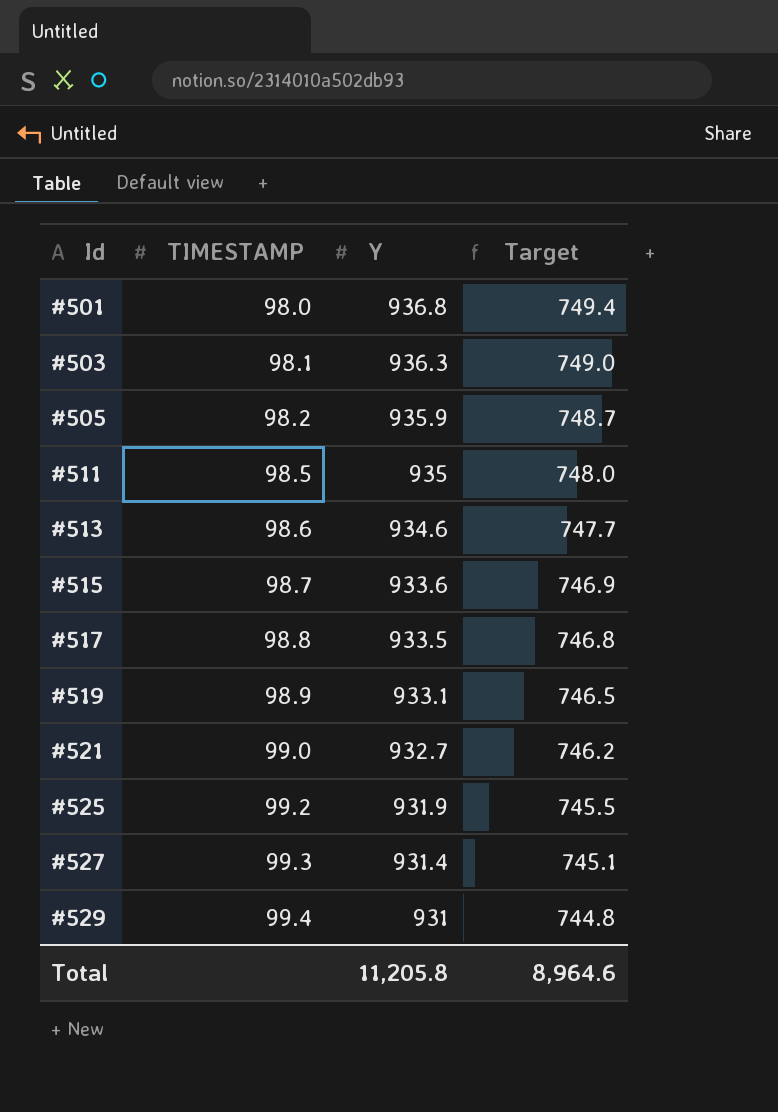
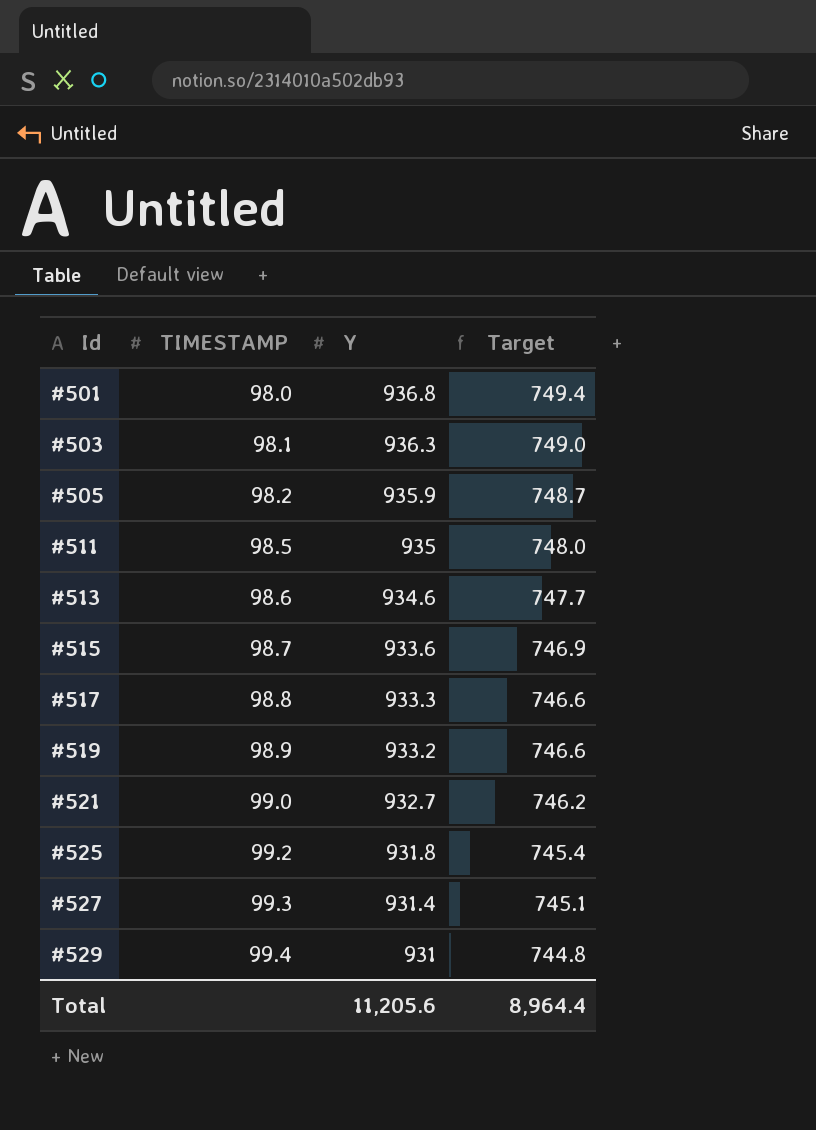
#517 | Y: 933.5 -> 933.3
#517 | Target: 746.8 -> 746.6
#519 | Y: 933.1 -> 933.2
#519 | Target: 746.5 -> 746.6
#525 | Y: 931.9 -> 931.8
#525 | Target: 745.5 -> 745.4
Total | Y: 11,205.8 -> 11,205.6
Total | Target: 8,964.6 -> 8,964.4

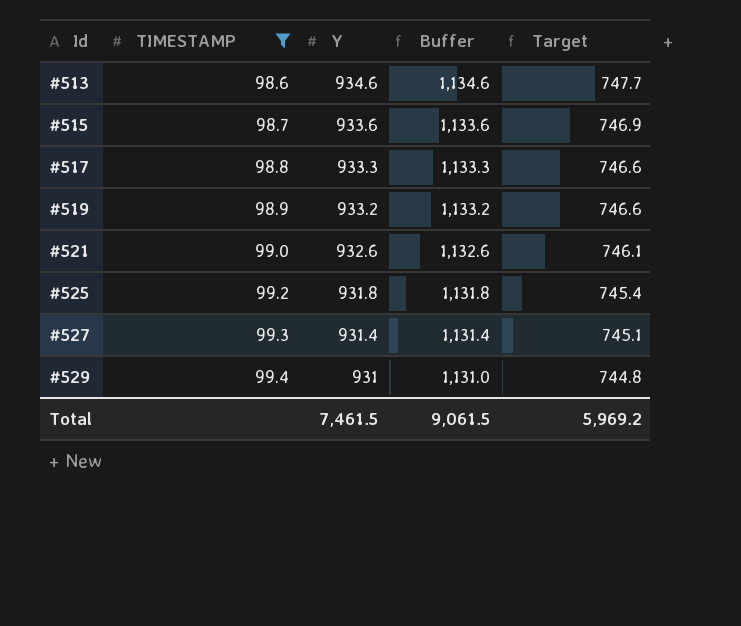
filter: none -> TIMESTAMP >= 98.6
column Buffer | formula: none -> [Y] + 200
#521 | Y: 932.7 -> 932.6
#521 | Target: 746.2 -> 746.1
Total | Y: 11,205.6 -> 7,461.5
Total | Target: 8,964.4 -> 5,969.2

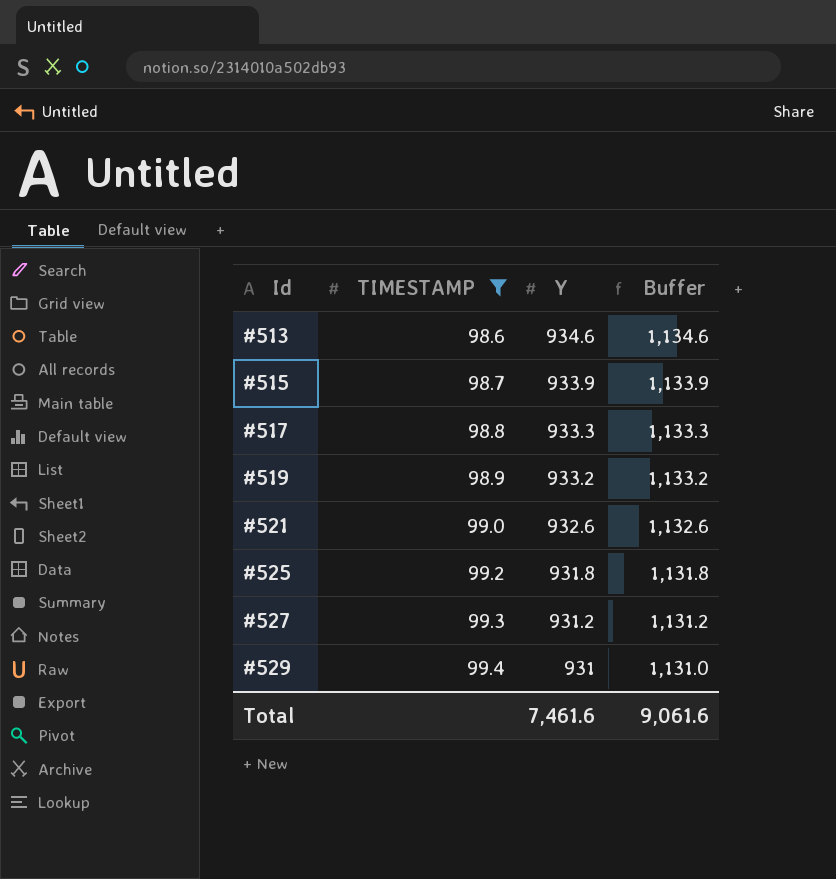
column Target | formula: [Y] * 0.8 -> none
#515 | Y: 933.6 -> 933.9
#515 | Buffer: 1,133.6 -> 1,133.9
#527 | Y: 931.4 -> 931.2
#527 | Buffer: 1,131.4 -> 1,131.2
Total | Y: 7,461.5 -> 7,461.6
Total | Buffer: 9,061.5 -> 9,061.6

